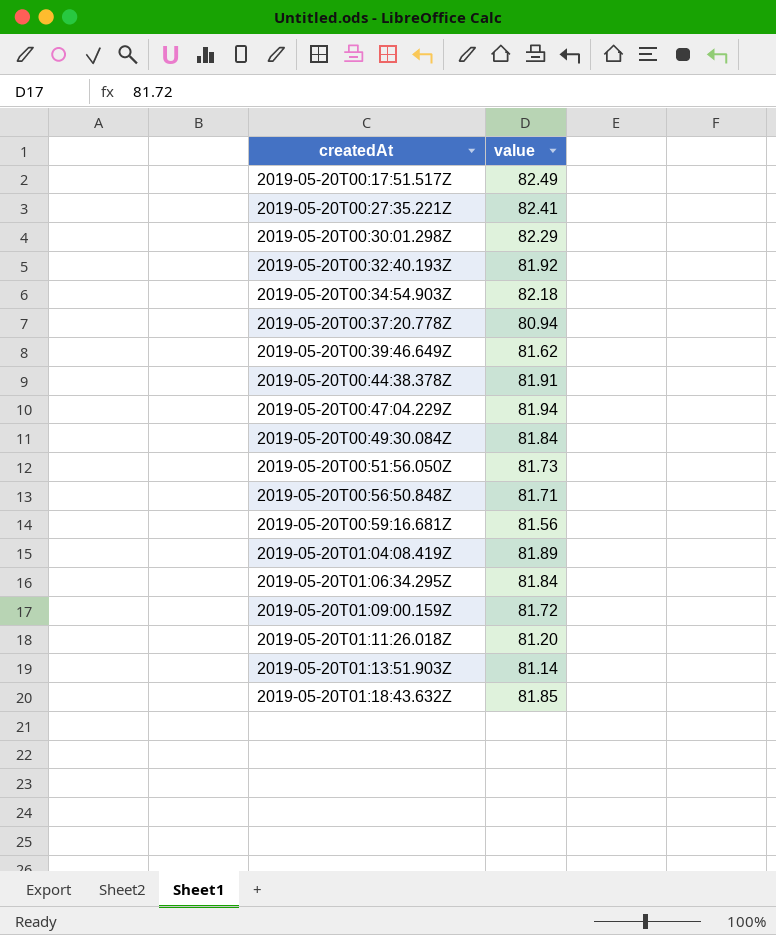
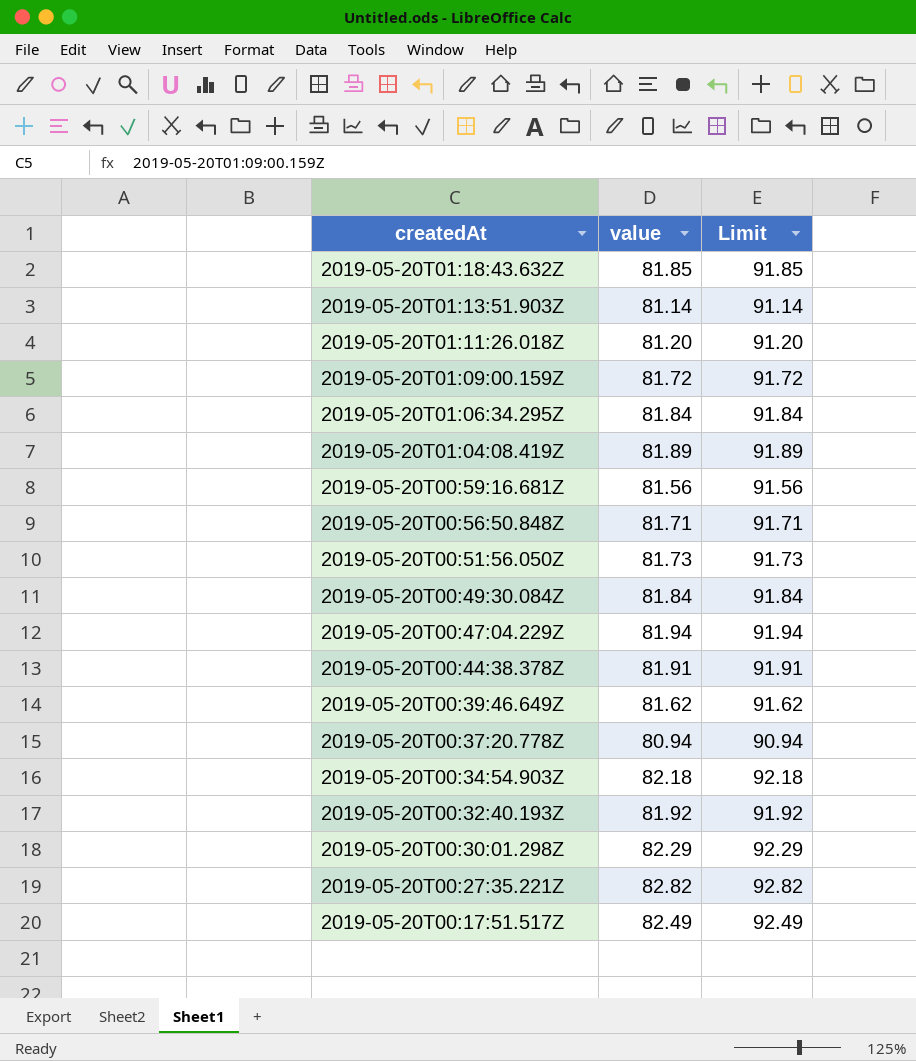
row order: createdAt ascending -> createdAt descending
column Limit | formula: none -> [value] + 10
2019-05-20T00:27:35.221Z | value: 82.41 -> 82.82

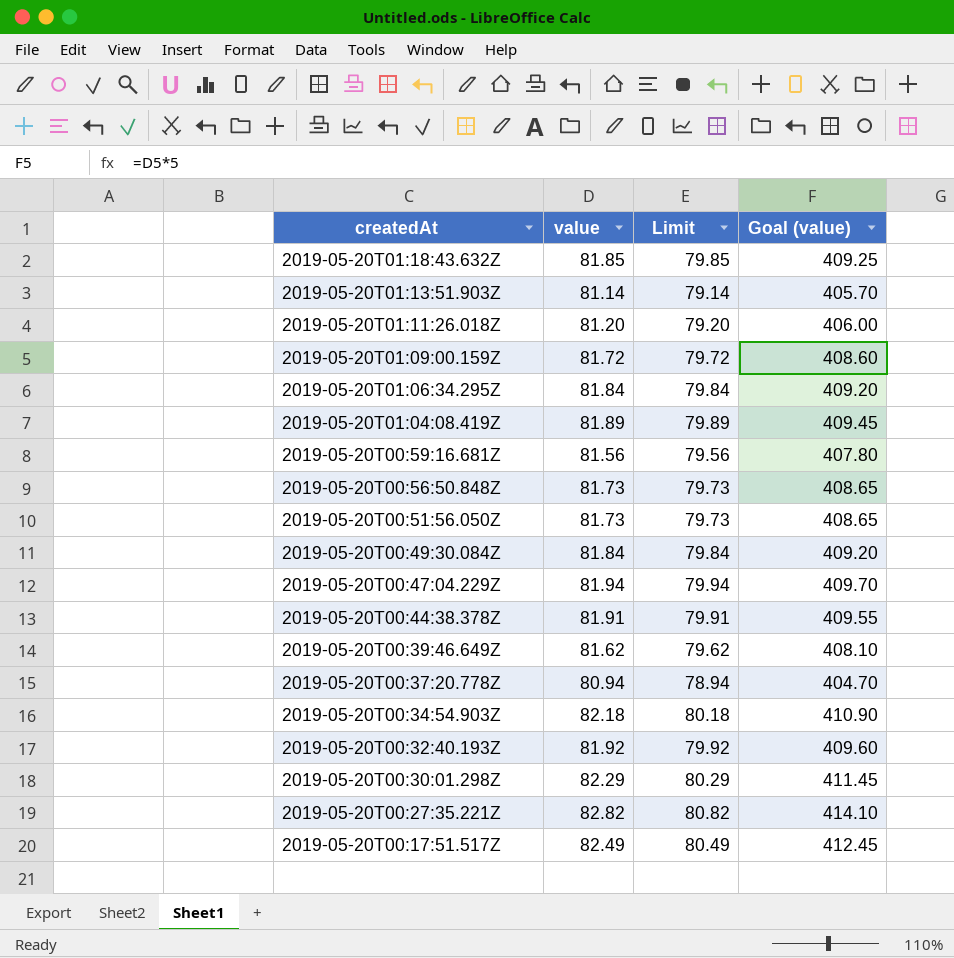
column Limit | formula: [value] + 10 -> [value] - 2
column Goal (value) | formula: none -> [value] * 5
2019-05-20T00:56:50.848Z | value: 81.71 -> 81.73

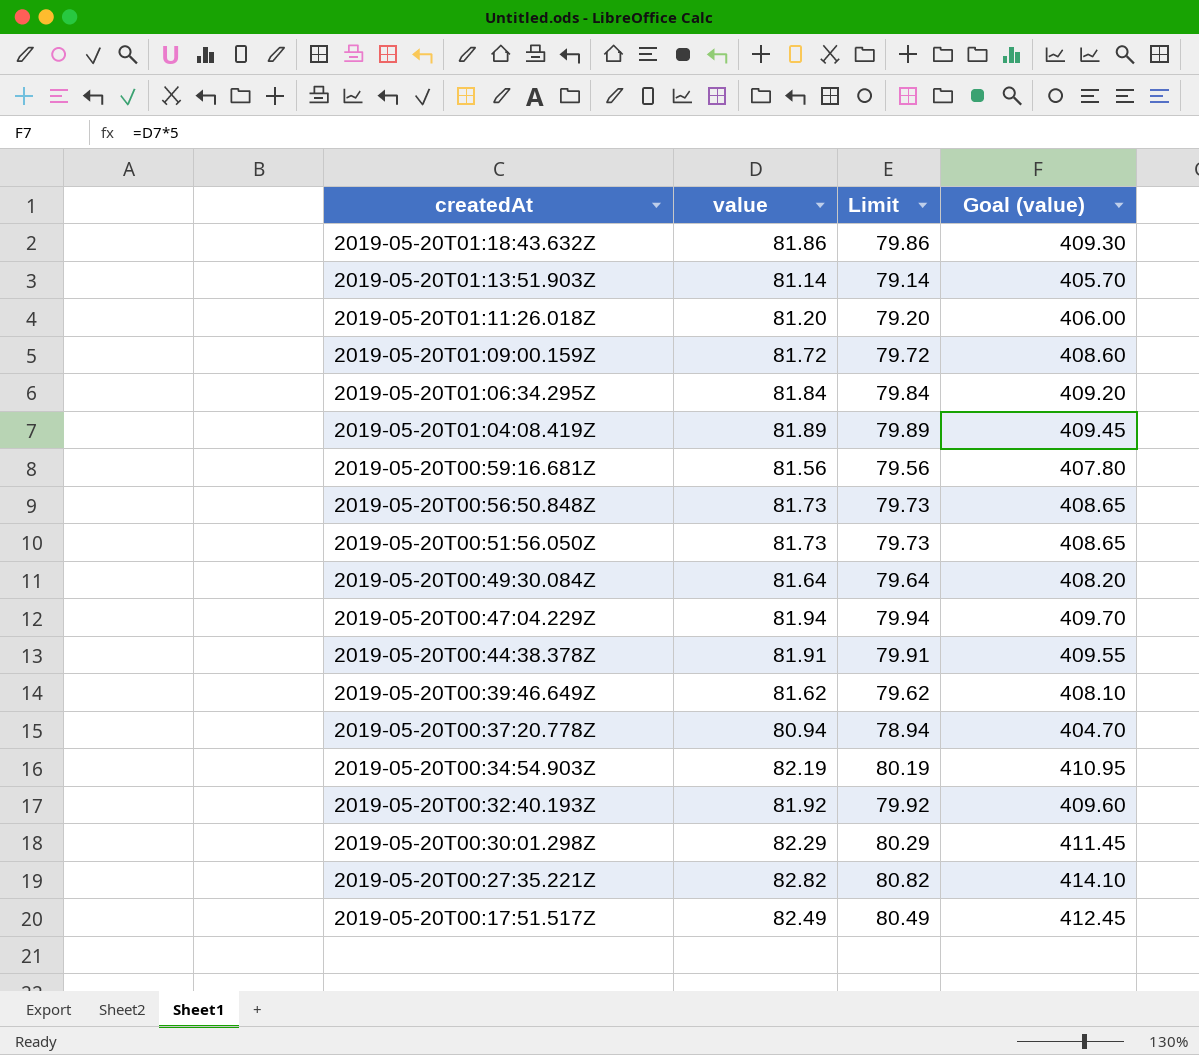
2019-05-20T01:18:43.632Z | value: 81.85 -> 81.86
2019-05-20T01:18:43.632Z | Limit: 79.85 -> 79.86
2019-05-20T01:18:43.632Z | Goal (value): 409.25 -> 409.30
2019-05-20T00:49:30.084Z | value: 81.84 -> 81.64
2019-05-20T00:49:30.084Z | Limit: 79.84 -> 79.64
2019-05-20T00:49:30.084Z | Goal (value): 409.20 -> 408.20
2019-05-20T00:34:54.903Z | value: 82.18 -> 82.19
2019-05-20T00:34:54.903Z | Limit: 80.18 -> 80.19
2019-05-20T00:34:54.903Z | Goal (value): 410.90 -> 410.95

